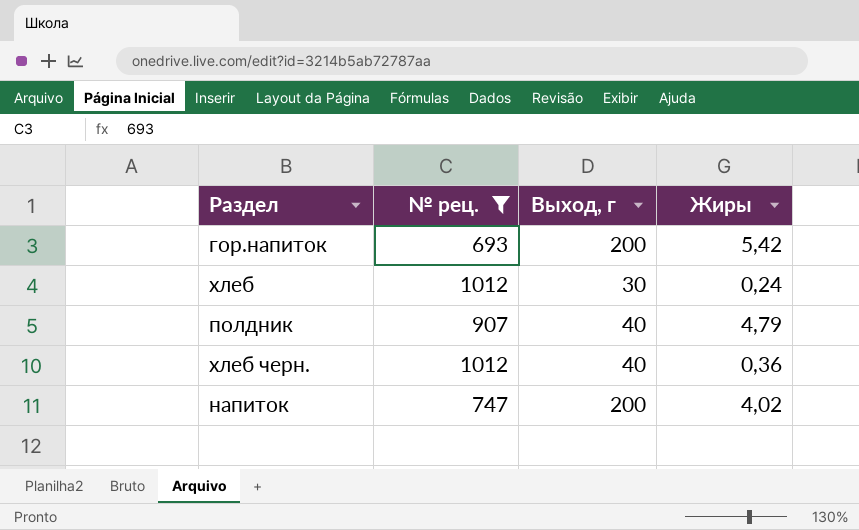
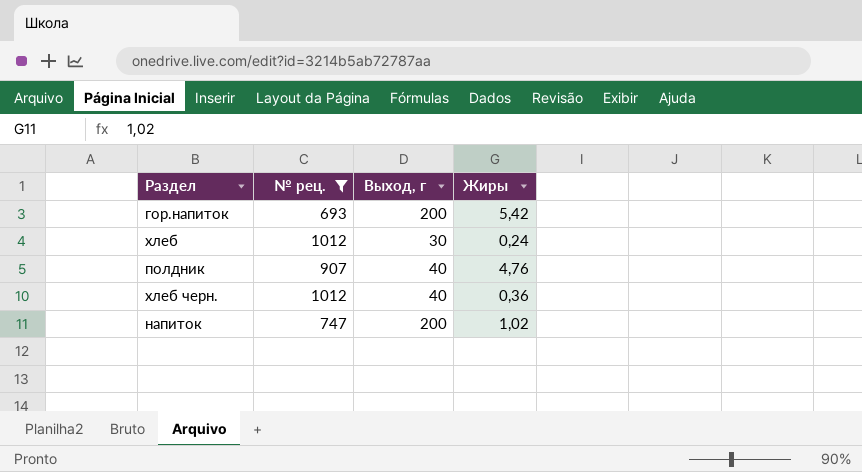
полдник | Жиры: 4,79 -> 4,76
напиток | Жиры: 4,02 -> 1,02

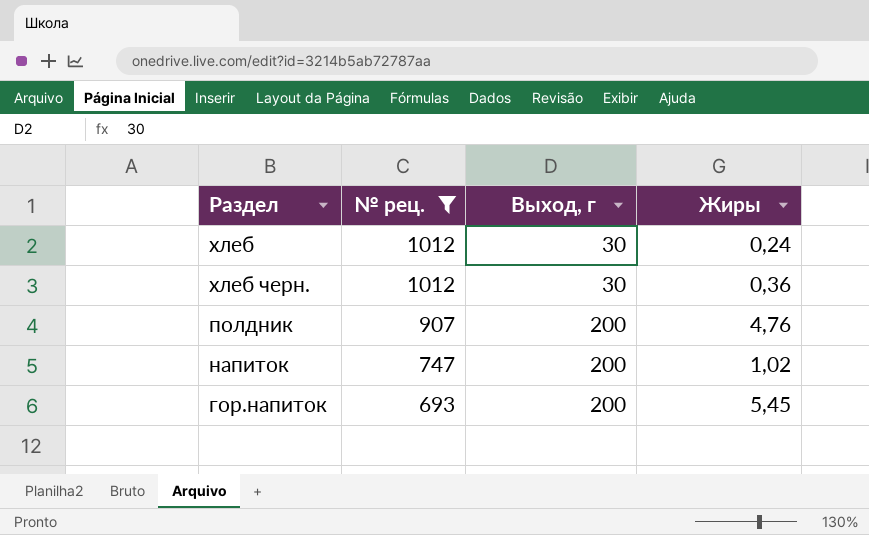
row order: none -> № рец. descending
хлеб черн. | Выход, г: 40 -> 30
полдник | Выход, г: 40 -> 200
гор.напиток | Жиры: 5,42 -> 5,45

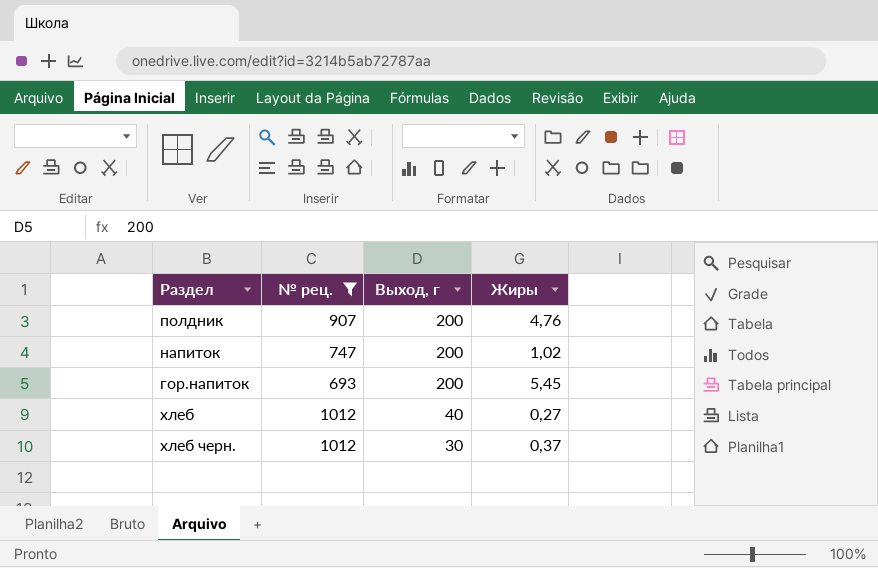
row order: № рец. descending -> Выход, г descending
хлеб | Выход, г: 30 -> 40
хлеб | Жиры: 0,24 -> 0,27
хлеб черн. | Жиры: 0,36 -> 0,37

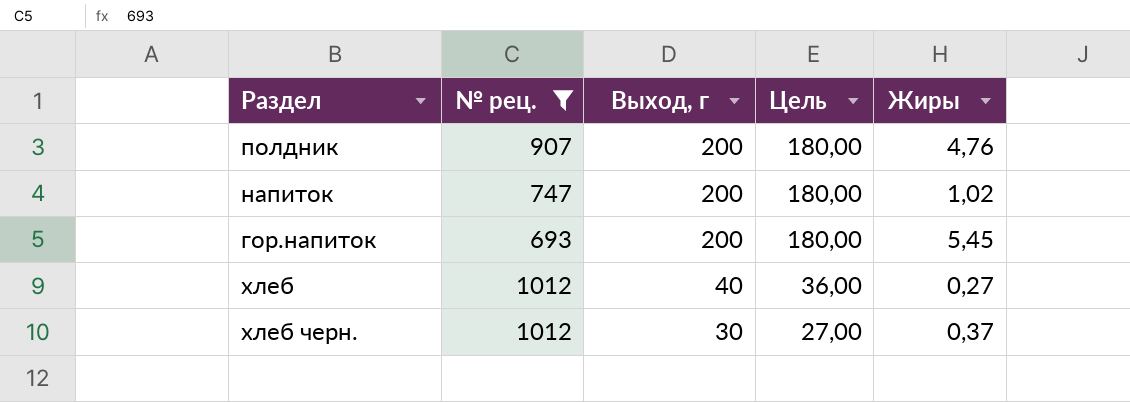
column Цель | formula: none -> [Выход, г] * 0,9

